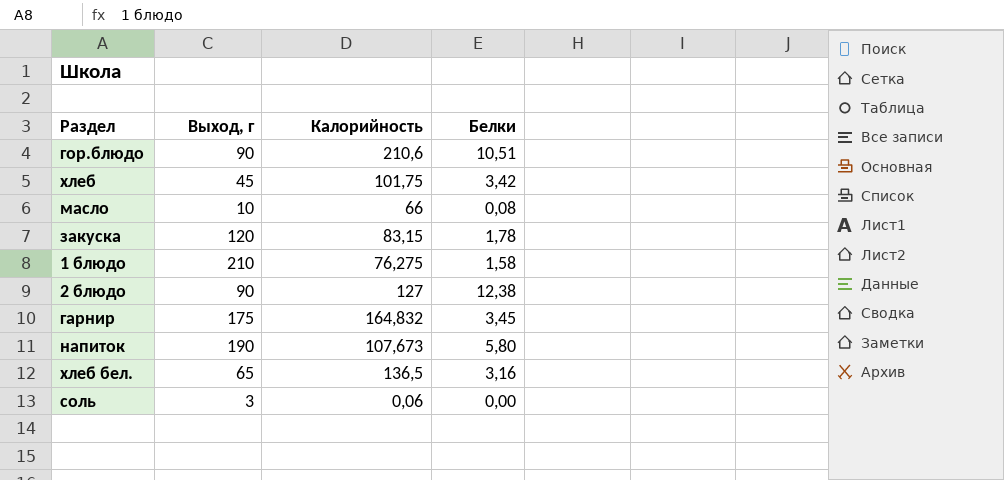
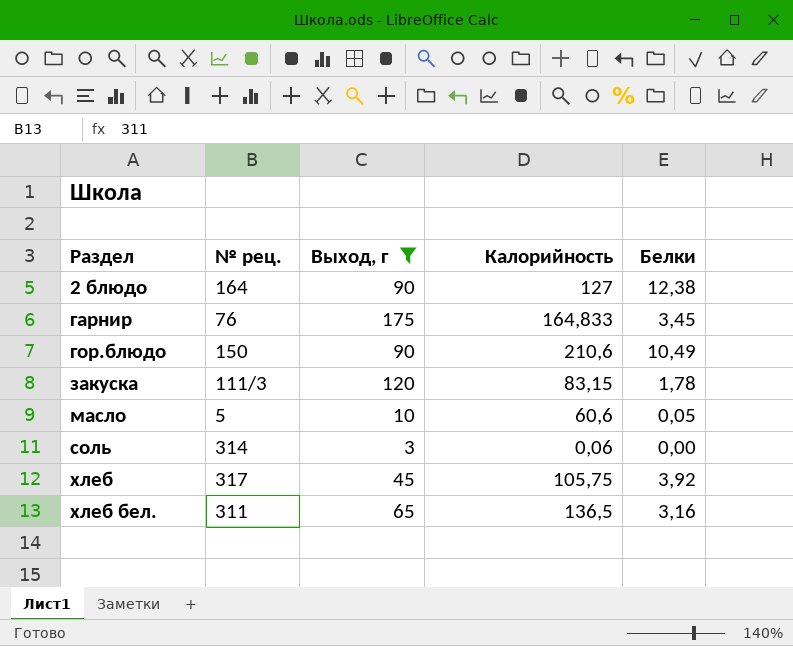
filter: none -> Выход, г <= 175
row order: none -> Раздел ascending
column № рец. | position: none -> 2
гарнир | Калорийность: 164,832 -> 164,833
гор.блюдо | Белки: 10,51 -> 10,49
масло | Калорийность: 66 -> 60,6
масло | Белки: 0,08 -> 0,05
хлеб | Калорийность: 101,75 -> 105,75
хлеб | Белки: 3,42 -> 3,92

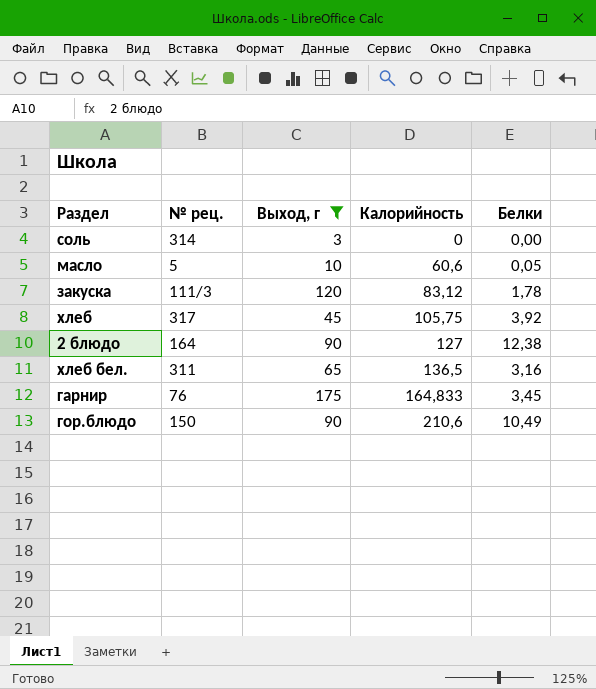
row order: Раздел ascending -> Калорийность ascending
соль | Калорийность: 0,06 -> 0
закуска | Калорийность: 83,15 -> 83,12

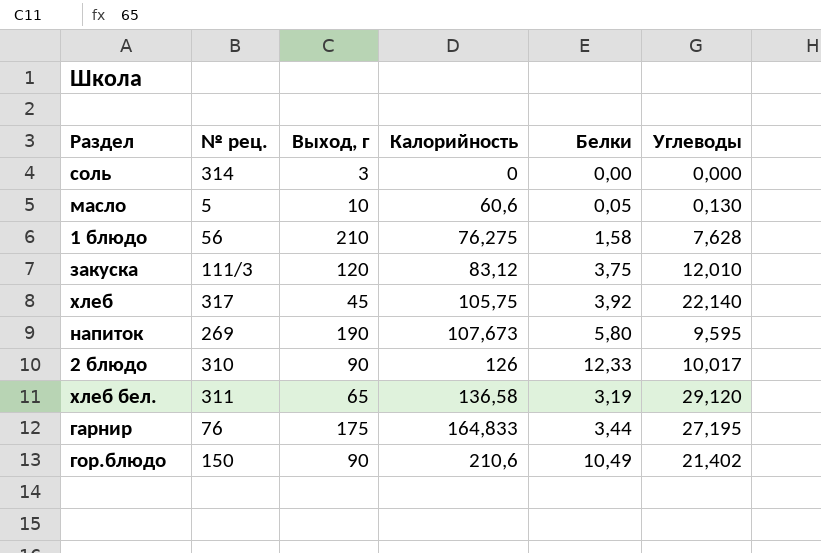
filter: Выход, г <= 175 -> none
column Углеводы | position: none -> 6
закуска | Белки: 1,78 -> 3,75
2 блюдо | № рец.: 164 -> 310
2 блюдо | Калорийность: 127 -> 126
2 блюдо | Белки: 12,38 -> 12,33
хлеб бел. | Калорийность: 136,5 -> 136,58
хлеб бел. | Белки: 3,16 -> 3,19
гарнир | Белки: 3,45 -> 3,44

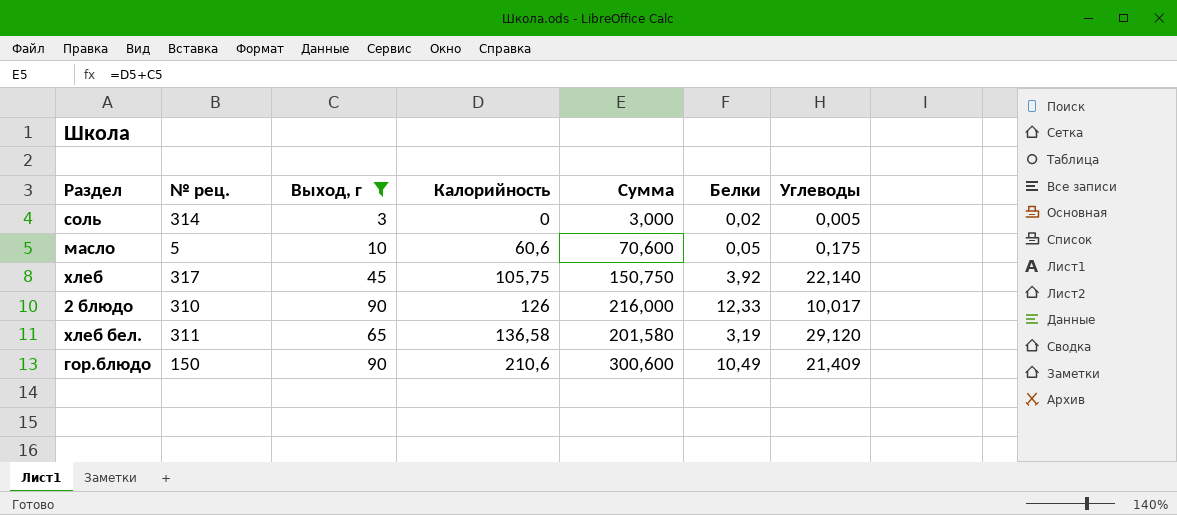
filter: none -> Выход, г <= 90
column Сумма | formula: none -> [Выход, г] + [Калорийность]
соль | Белки: 0,00 -> 0,02
соль | Углеводы: 0,000 -> 0,005
масло | Углеводы: 0,130 -> 0,175
гор.блюдо | Углеводы: 21,402 -> 21,409

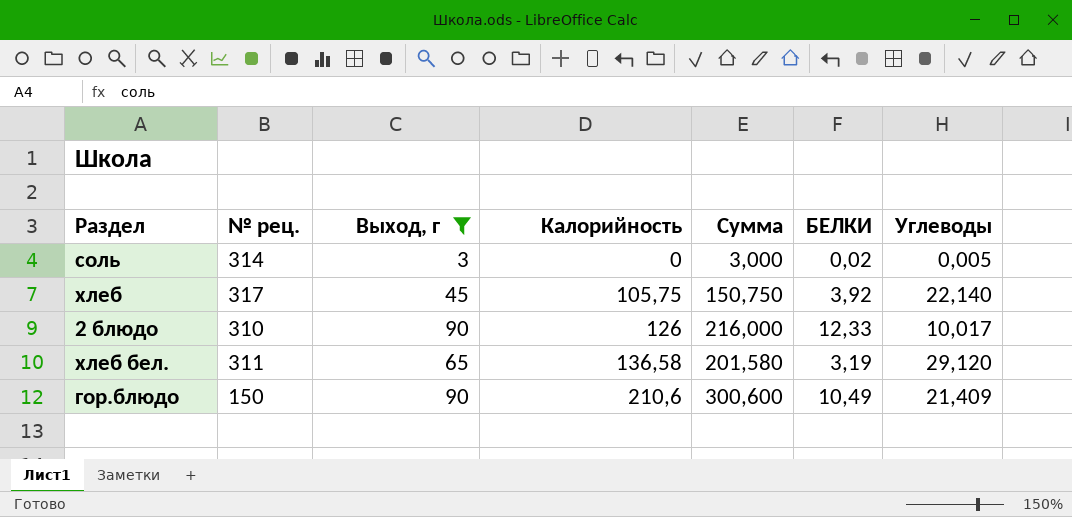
column name: Белки -> БЕЛКИ
row масло: 5 | 10 | 60,6 | 70,600 | 0,05 | 0,175 -> none

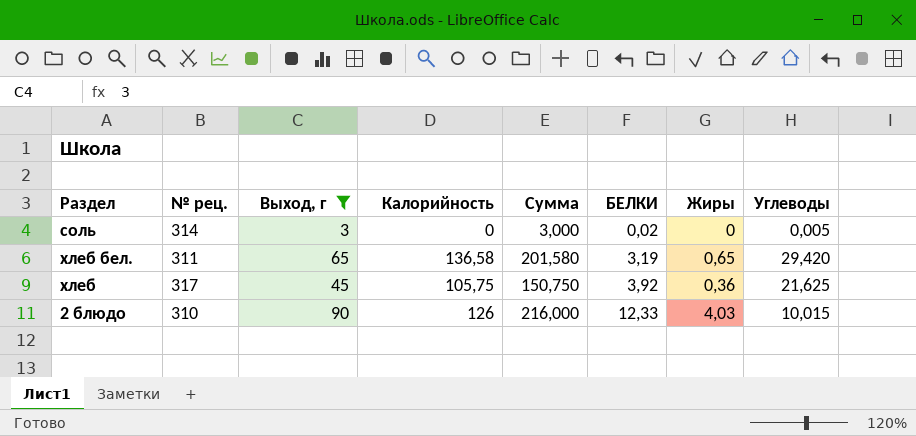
row order: Калорийность ascending -> БЕЛКИ ascending
column Жиры | position: none -> 7
row гор.блюдо: 150 | 90 | 210,6 | 300,600 | 10,49 | 21,409 -> none
хлеб бел. | Углеводы: 29,120 -> 29,420
хлеб | Углеводы: 22,140 -> 21,625
2 блюдо | Углеводы: 10,017 -> 10,015

